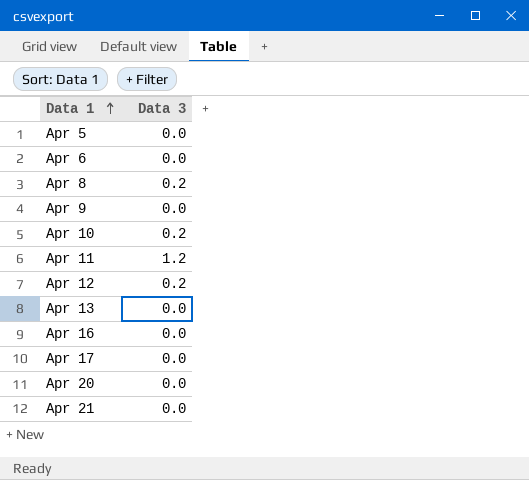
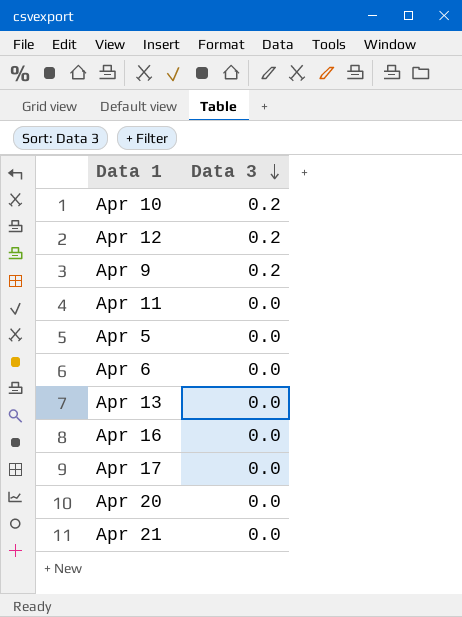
row order: Data 1 ascending -> Data 3 descending
row Apr 8: 0.2 -> none
Apr 9 | Data 3: 0.0 -> 0.2
Apr 11 | Data 3: 1.2 -> 0.0

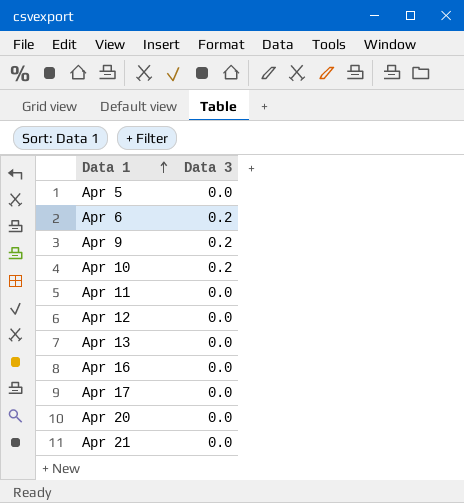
row order: Data 3 descending -> Data 1 ascending
Apr 6 | Data 3: 0.0 -> 0.2
Apr 12 | Data 3: 0.2 -> 0.0

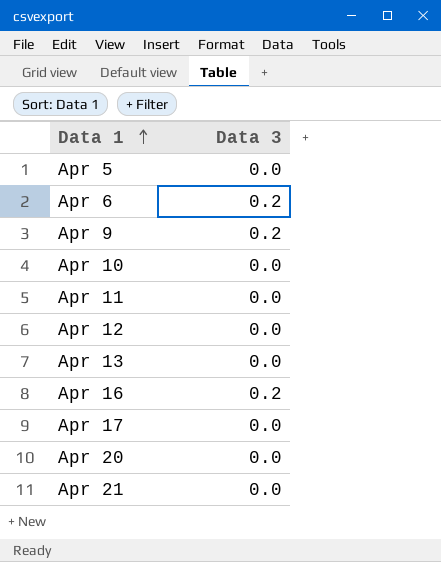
Apr 10 | Data 3: 0.2 -> 0.0
Apr 16 | Data 3: 0.0 -> 0.2

